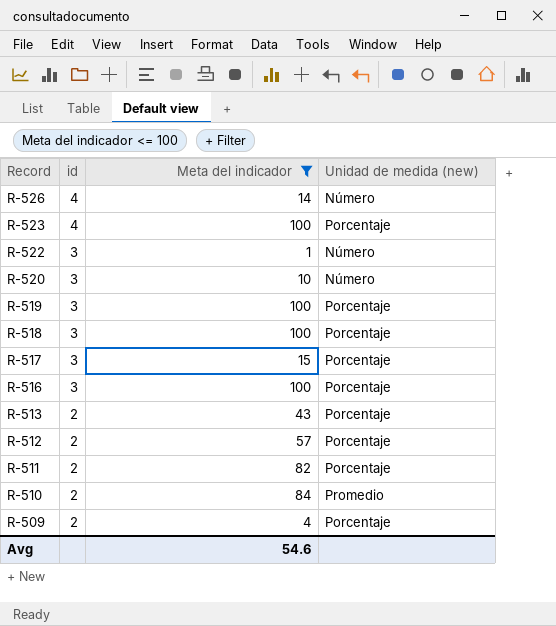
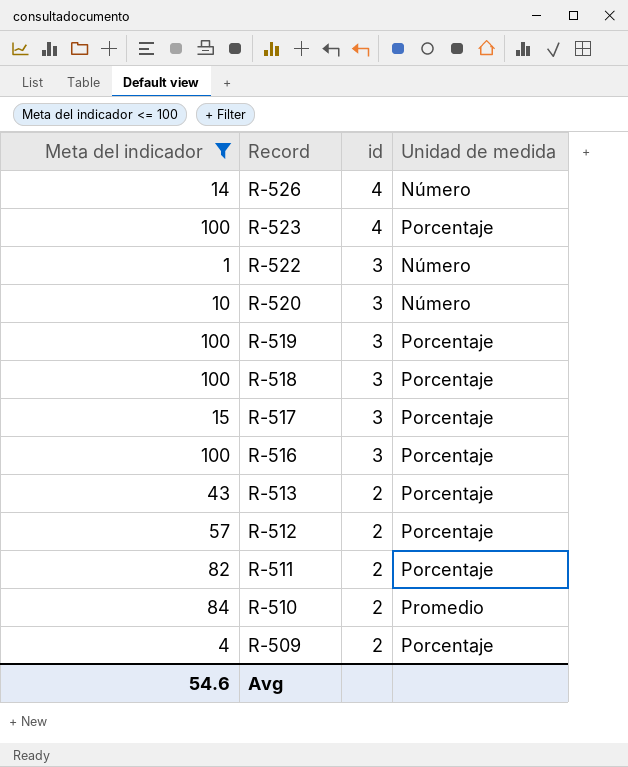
column Meta del indicador | position: 3 -> 1
column name: Unidad de medida (new) -> Unidad de medida

